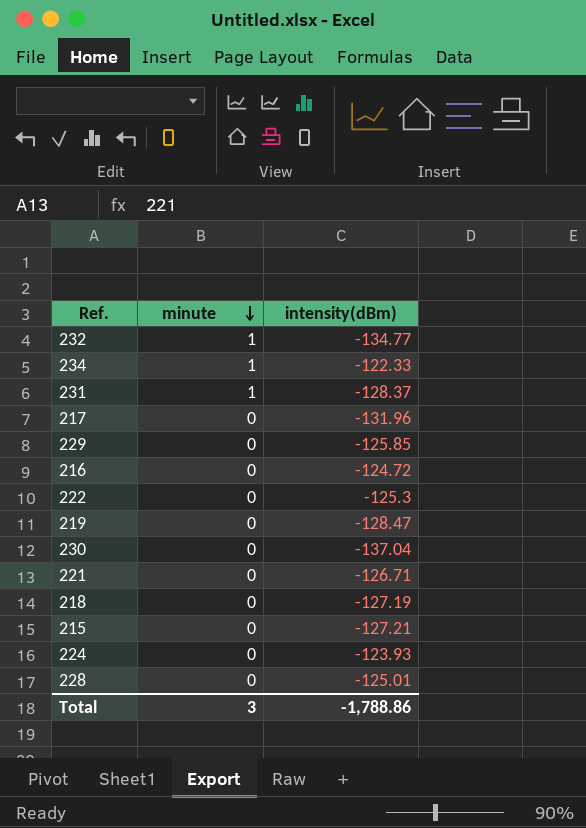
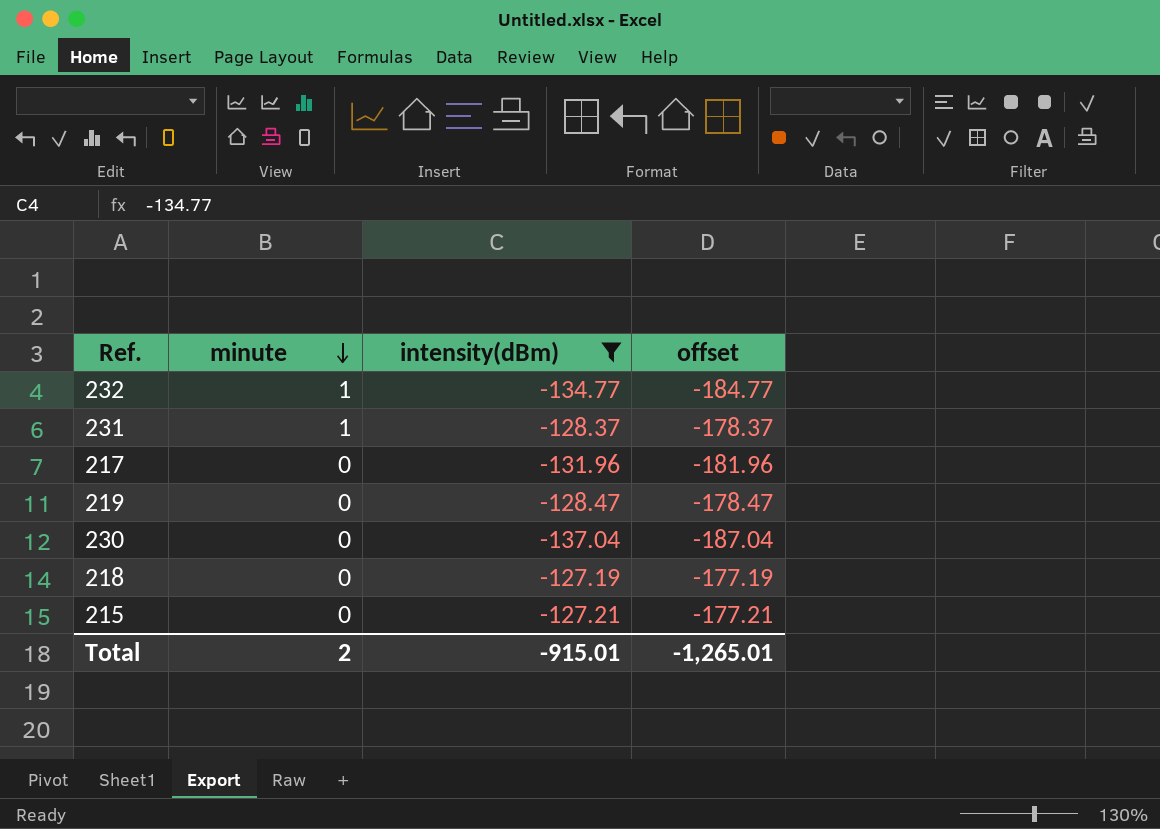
filter: none -> intensity(dBm) <= -127.19
column offset | formula: none -> [intensity(dBm)] - 50
Total | minute: 3 -> 2
Total | intensity(dBm): -1,788.86 -> -915.01

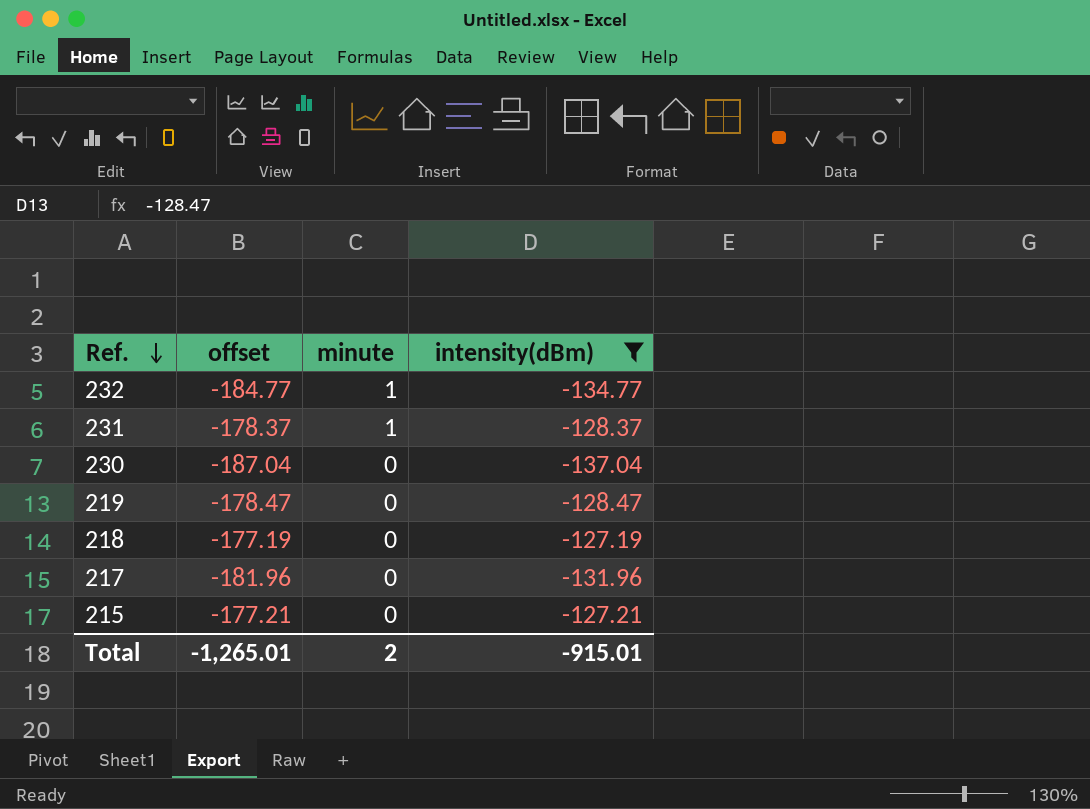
row order: minute descending -> Ref. descending
column offset | position: 4 -> 2

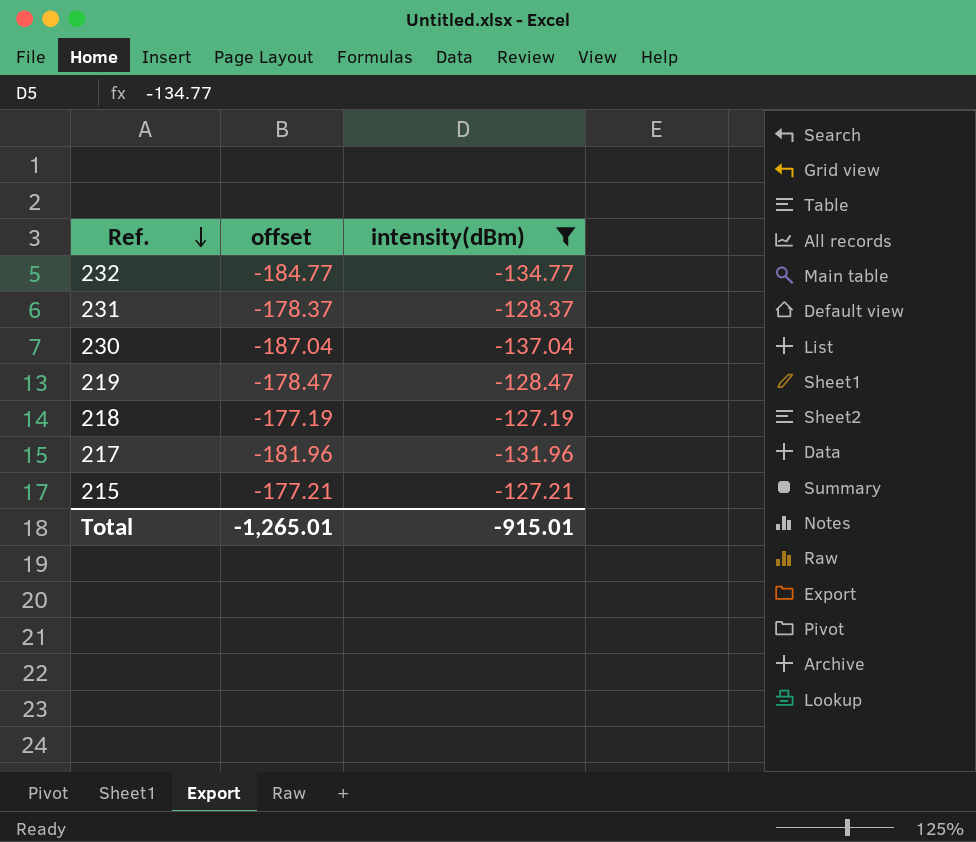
column minute | position: 3 -> none

